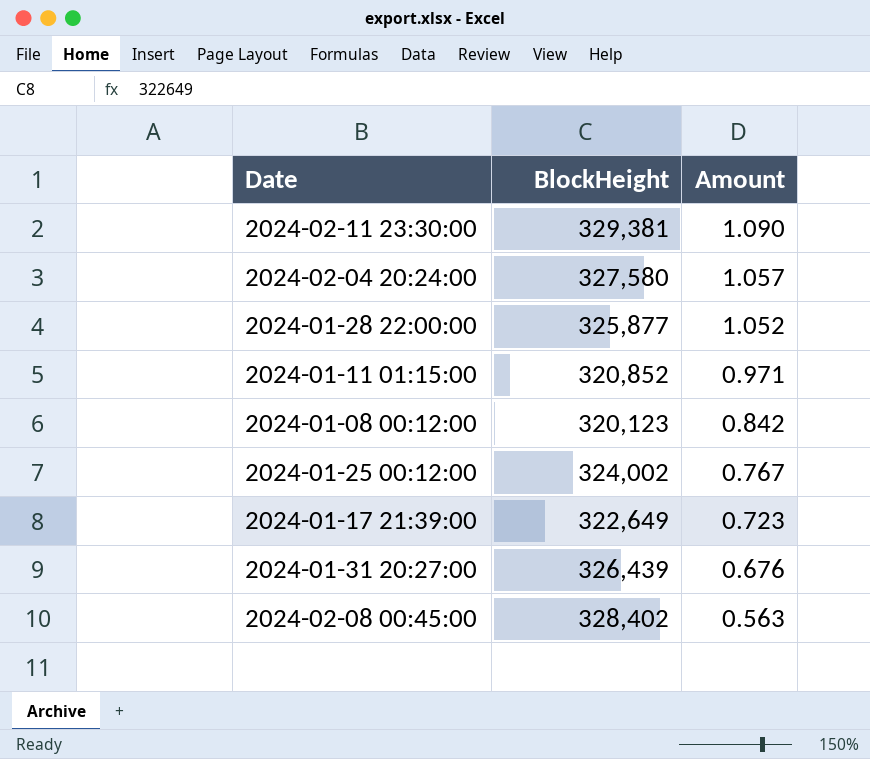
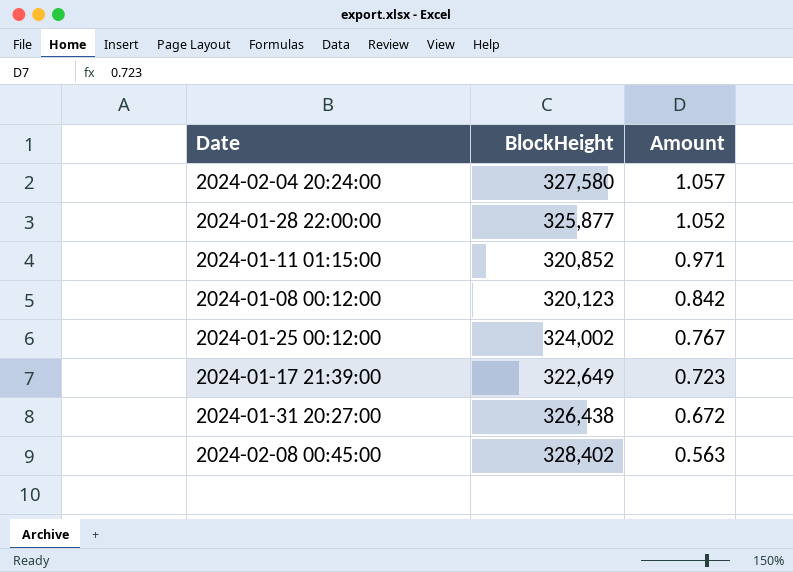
row 2024-02-11 23:30:00: 329,381 | 1.090 -> none
2024-01-31 20:27:00 | BlockHeight: 326,439 -> 326,438
2024-01-31 20:27:00 | Amount: 0.676 -> 0.672

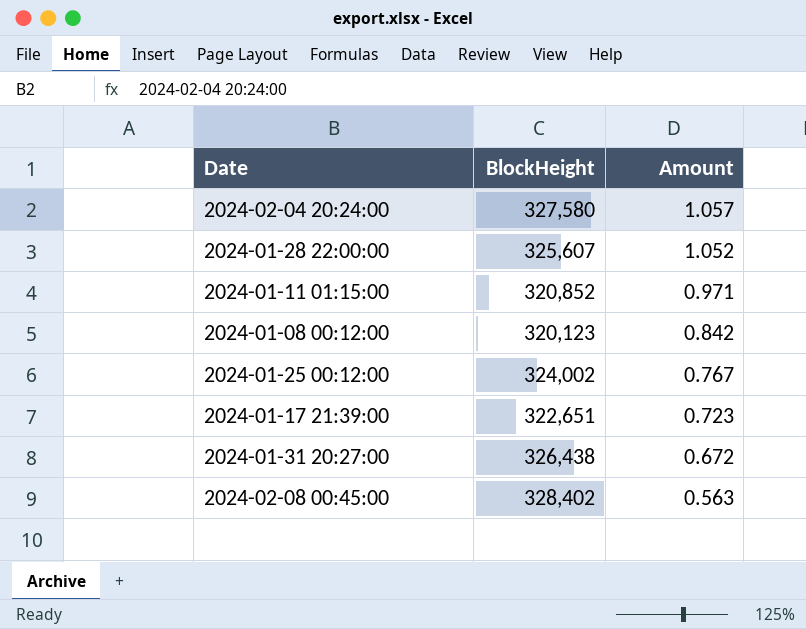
2024-01-28 22:00:00 | BlockHeight: 325,877 -> 325,607
2024-01-17 21:39:00 | BlockHeight: 322,649 -> 322,651

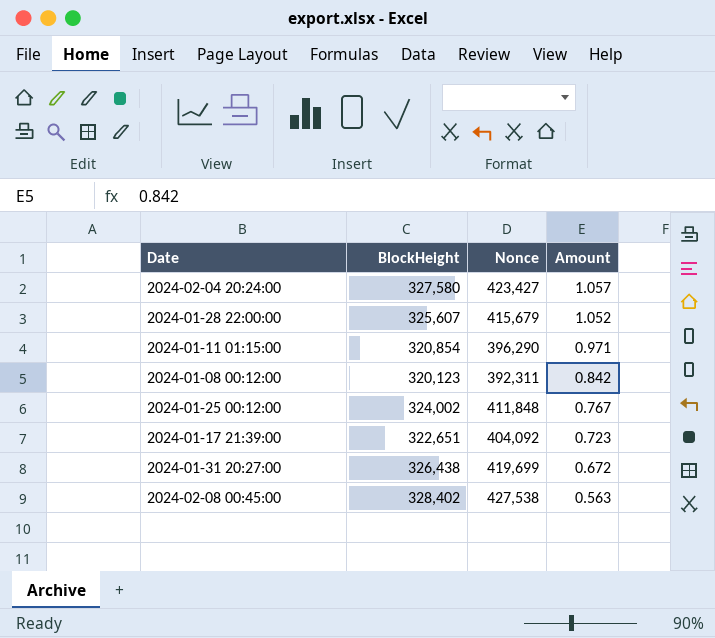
column Nonce | position: none -> 3
2024-01-11 01:15:00 | BlockHeight: 320,852 -> 320,854

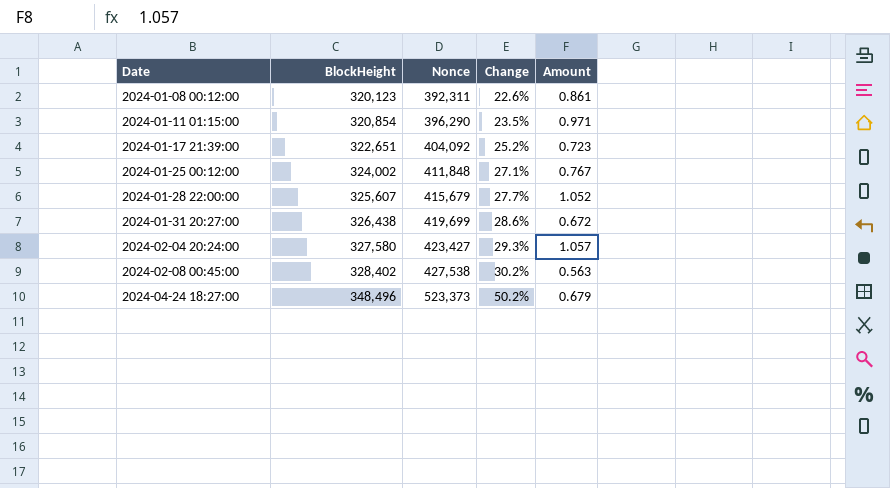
row order: Amount descending -> Date ascending
column Change | formula: none -> ([Nonce] - [BlockHeight]) / [BlockHeight]
2024-01-08 00:12:00 | Amount: 0.842 -> 0.861
row 2024-04-24 18:27:00: none -> 348,496 | 523,373 | 50.2% | 0.679

